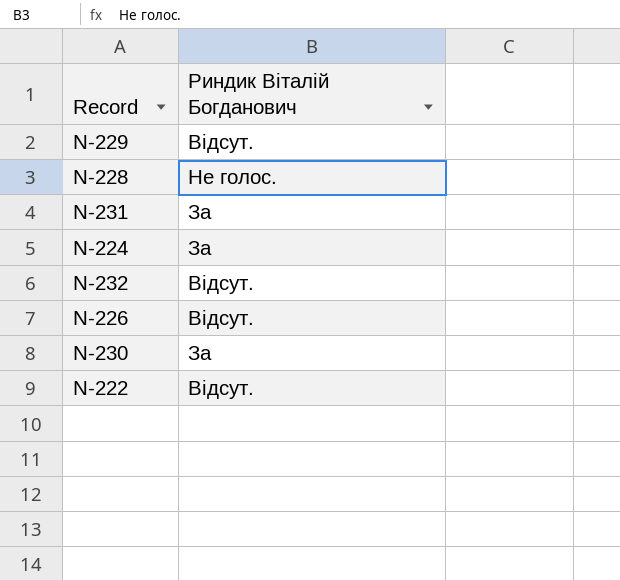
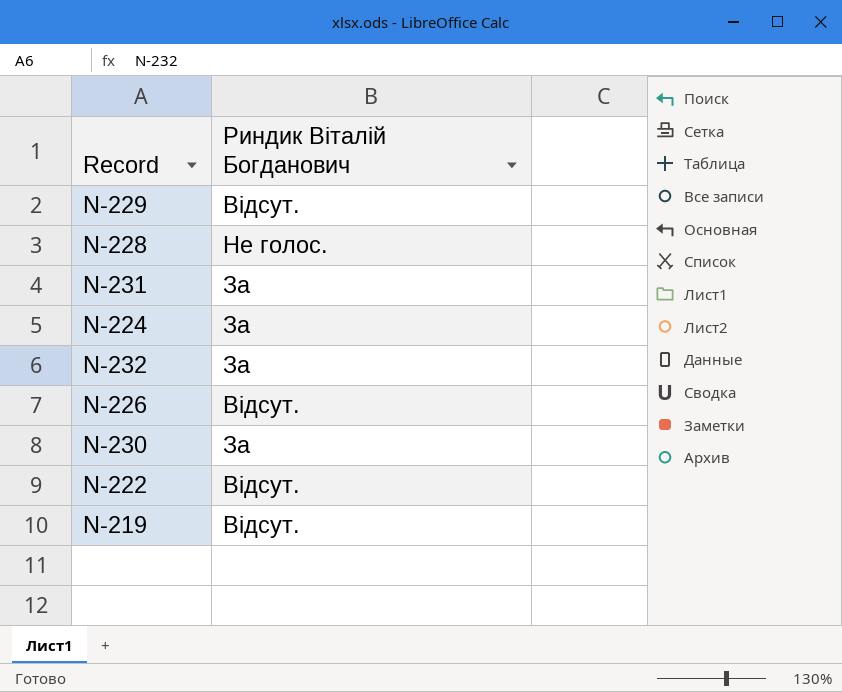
N-232 | Риндик Віталій Богданович: Відсут. -> За
row N-219: none -> Відсут.

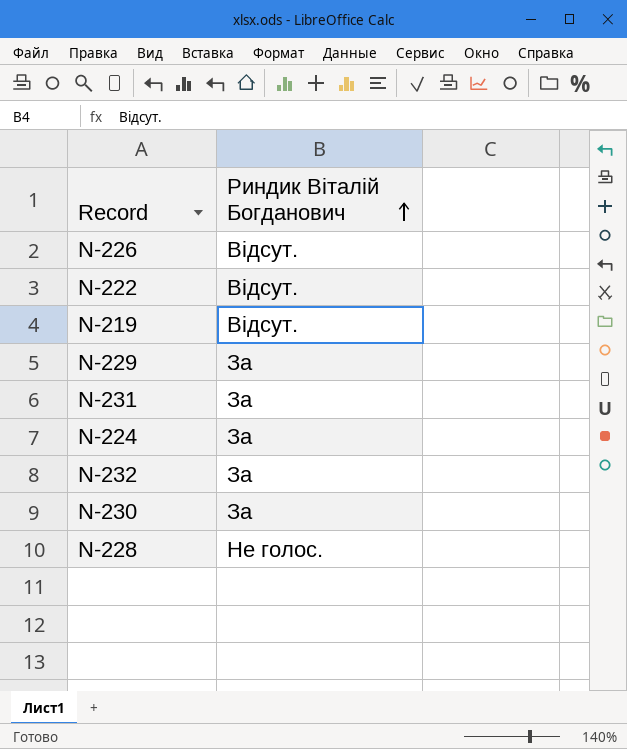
row order: none -> Риндик Віталій Богданович ascending
N-229 | Риндик Віталій Богданович: Відсут. -> За

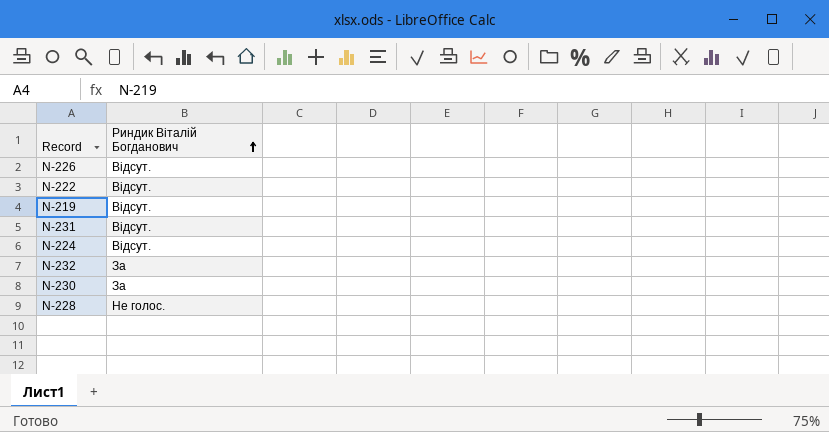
row N-229: За -> none
N-231 | Риндик Віталій Богданович: За -> Відсут.
N-224 | Риндик Віталій Богданович: За -> Відсут.

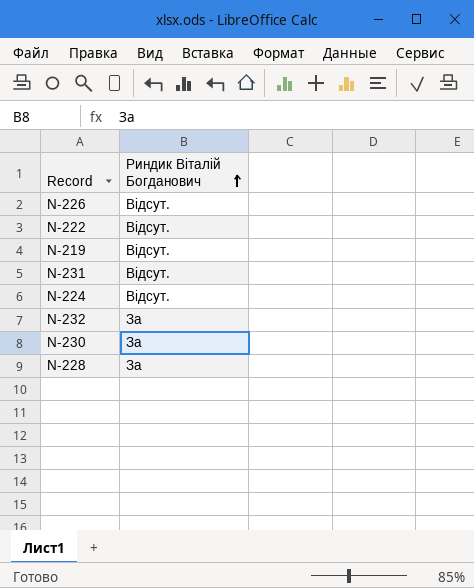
N-228 | Риндик Віталій Богданович: Не голос. -> За

